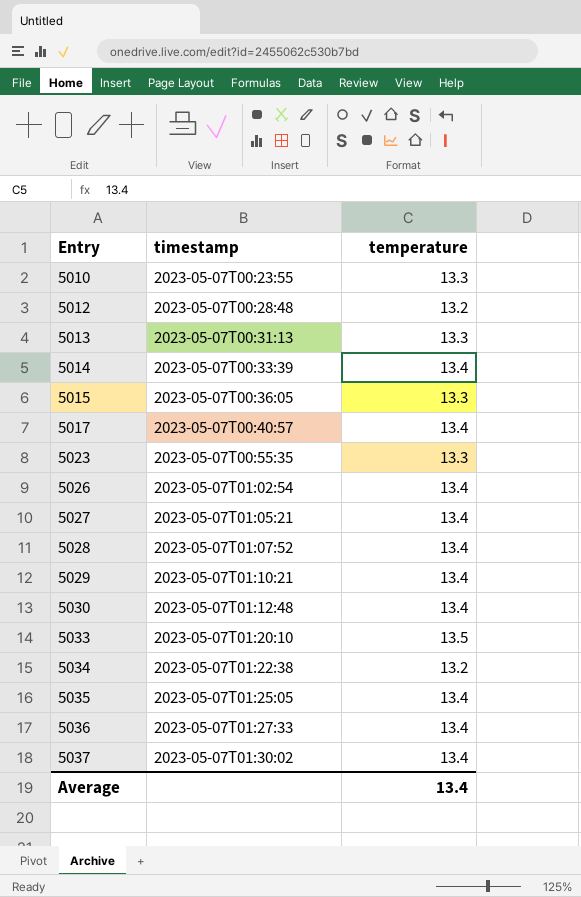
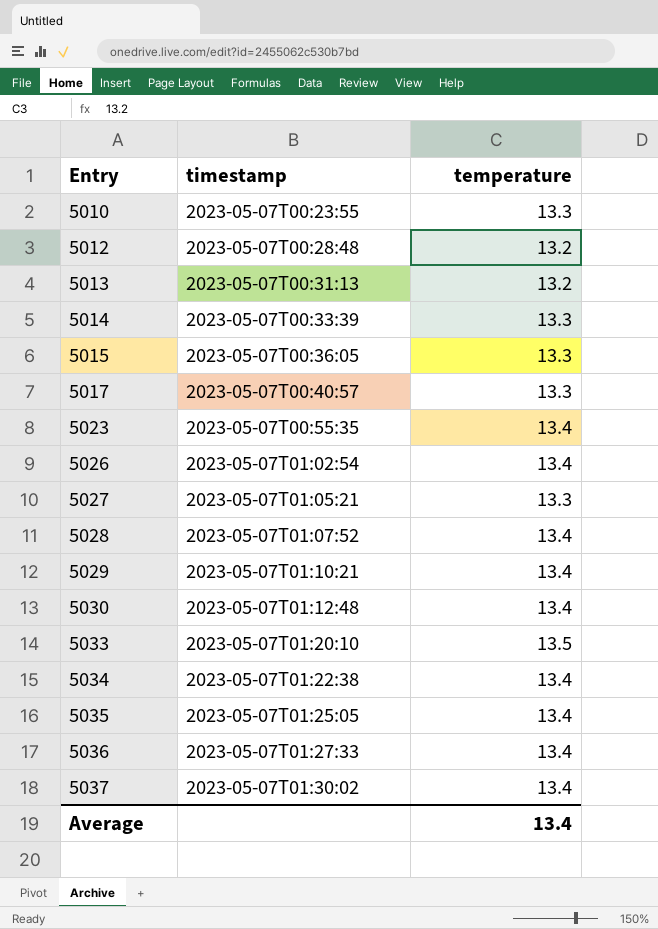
5013 | temperature: 13.3 -> 13.2
5014 | temperature: 13.4 -> 13.3
5017 | temperature: 13.4 -> 13.3
5023 | temperature: 13.3 -> 13.4
5027 | temperature: 13.4 -> 13.3
5034 | temperature: 13.2 -> 13.4

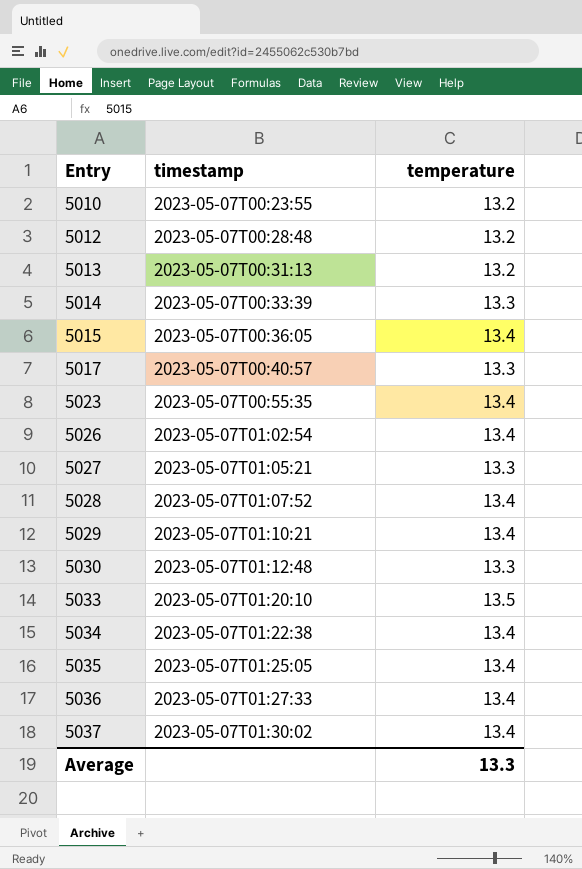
5010 | temperature: 13.3 -> 13.2
5015 | temperature: 13.3 -> 13.4
5030 | temperature: 13.4 -> 13.3
Average | temperature: 13.4 -> 13.3

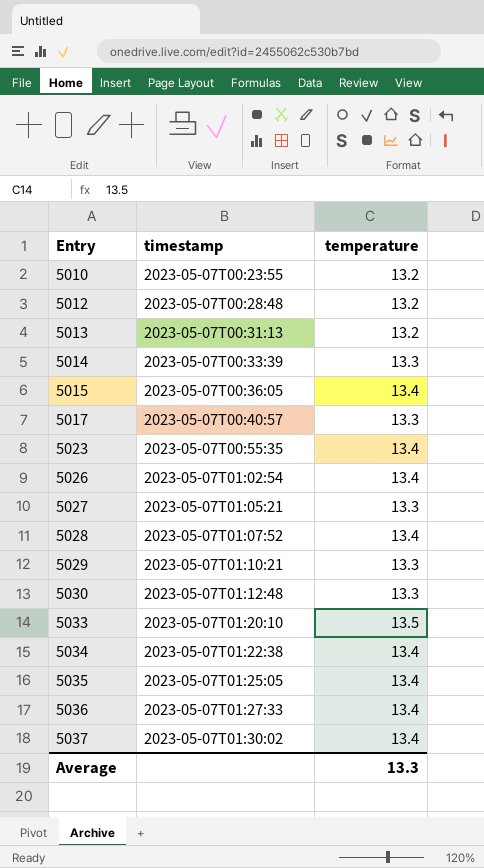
5029 | temperature: 13.4 -> 13.3

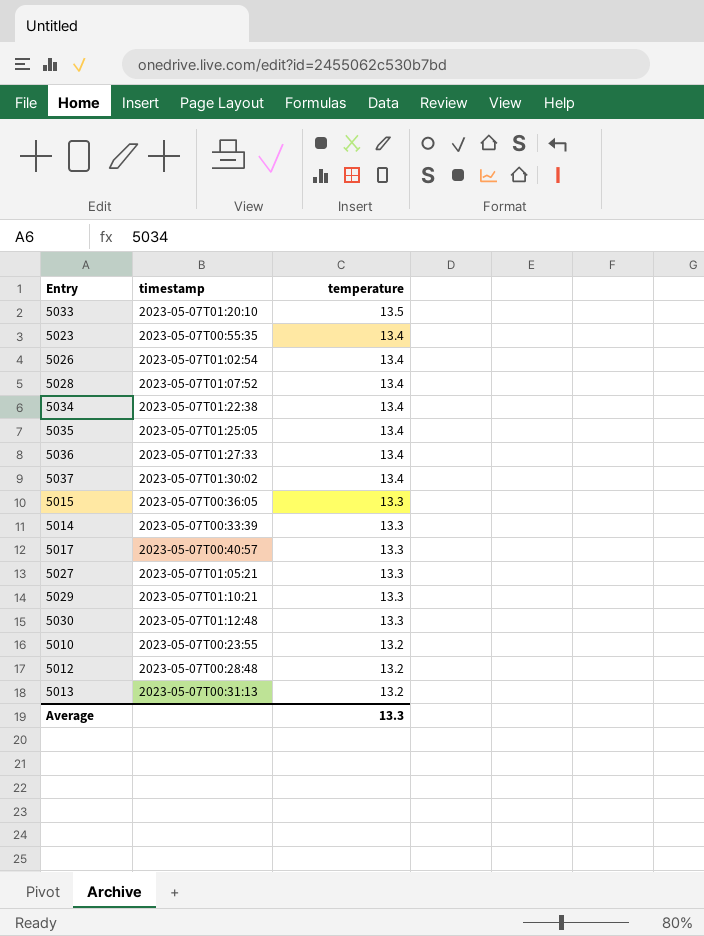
row order: Entry ascending -> temperature descending
5015 | temperature: 13.4 -> 13.3

